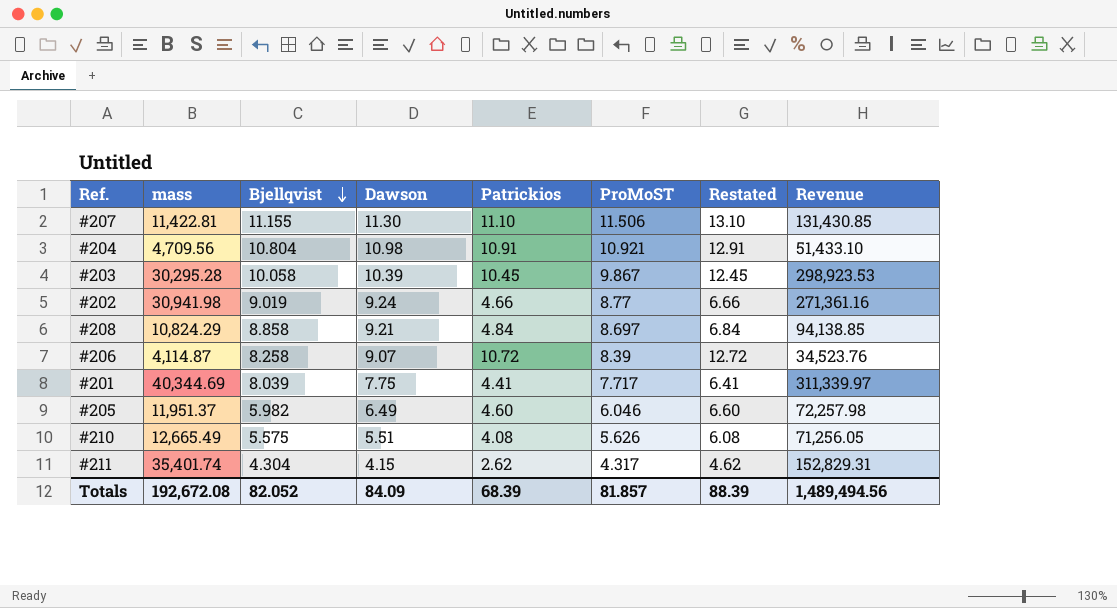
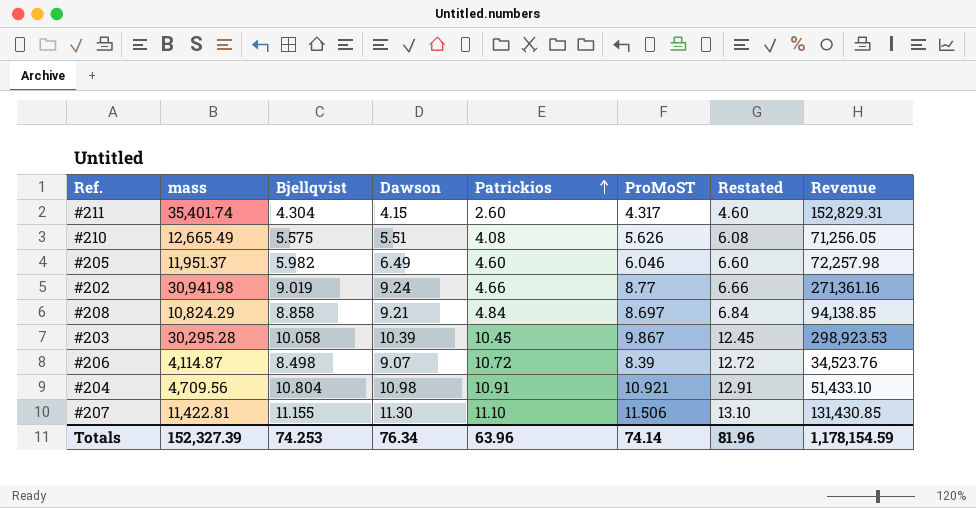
row order: Bjellqvist descending -> Patrickios ascending
row #201: 40,344.69 | 8.039 | 7.75 | 4.41 | 7.717 | 6.41 | 311,339.97 -> none
#211 | Patrickios: 2.62 -> 2.60
#211 | Restated: 4.62 -> 4.60
#206 | Bjellqvist: 8.258 -> 8.498
Totals | mass: 192,672.08 -> 152,327.39
Totals | Bjellqvist: 82.052 -> 74.253
Totals | Dawson: 84.09 -> 76.34
Totals | Patrickios: 68.39 -> 63.96
Totals | ProMoST: 81.857 -> 74.14
Totals | Restated: 88.39 -> 81.96
Totals | Revenue: 1,489,494.56 -> 1,178,154.59

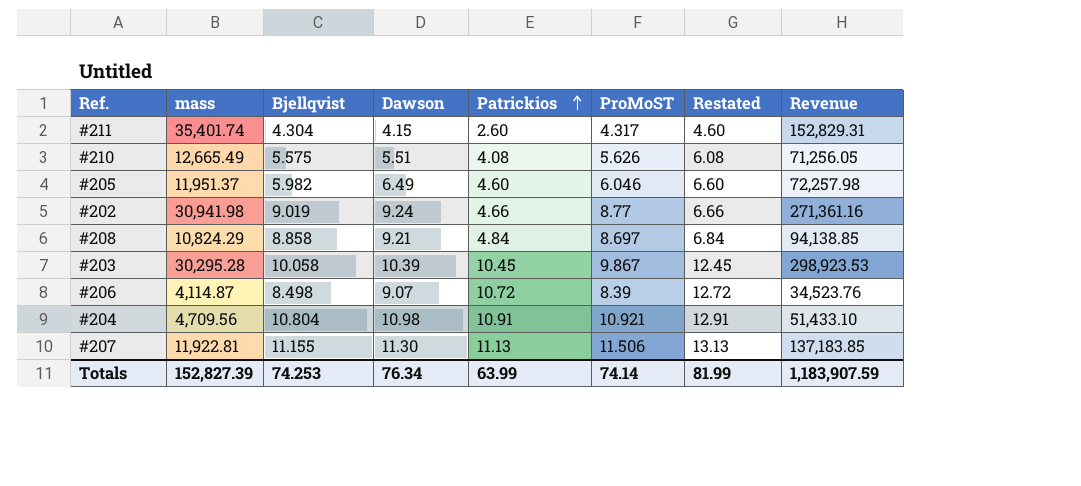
#207 | mass: 11,422.81 -> 11,922.81
#207 | Patrickios: 11.10 -> 11.13
#207 | Restated: 13.10 -> 13.13
#207 | Revenue: 131,430.85 -> 137,183.85
Totals | mass: 152,327.39 -> 152,827.39
Totals | Patrickios: 63.96 -> 63.99
Totals | Restated: 81.96 -> 81.99
Totals | Revenue: 1,178,154.59 -> 1,183,907.59

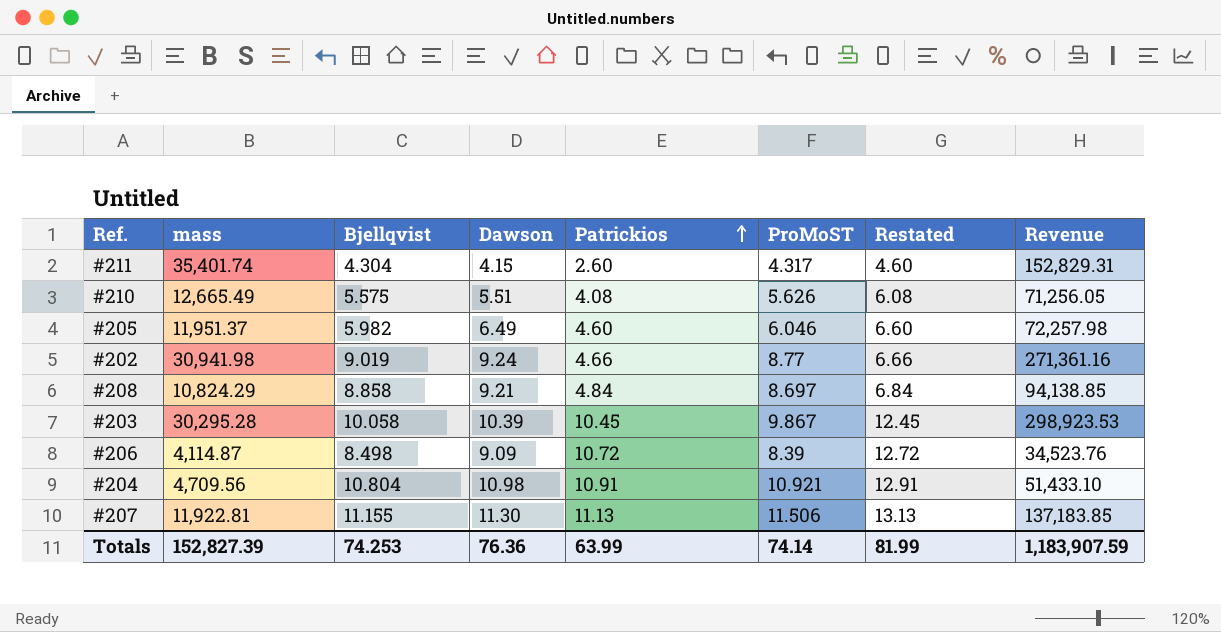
#206 | Dawson: 9.07 -> 9.09
Totals | Dawson: 76.34 -> 76.36

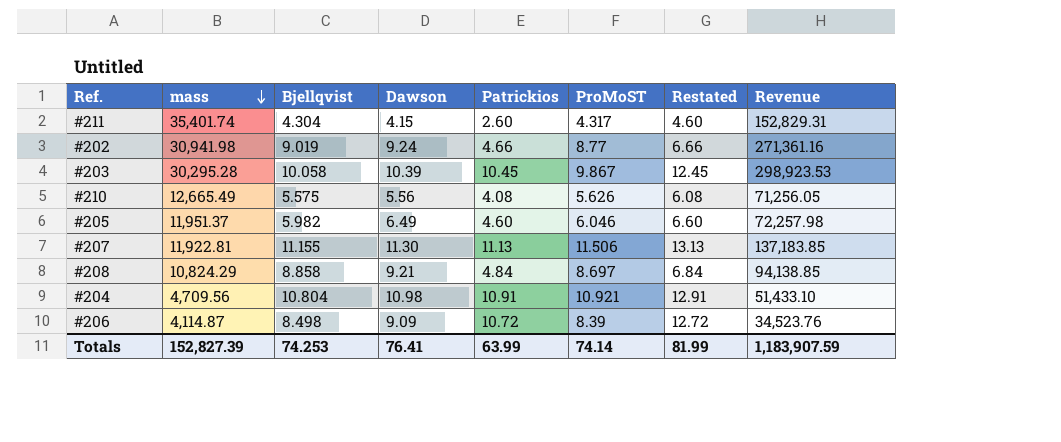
row order: Patrickios ascending -> mass descending
#210 | Dawson: 5.51 -> 5.56
Totals | Dawson: 76.36 -> 76.41

